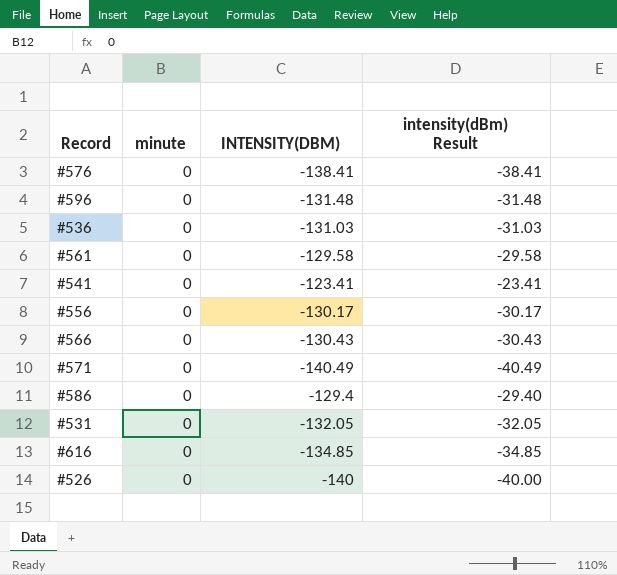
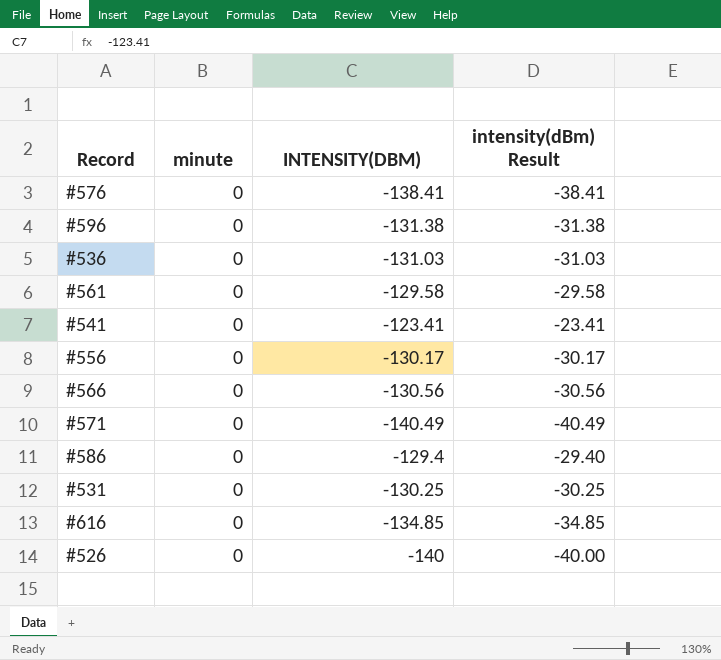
#596 | INTENSITY(DBM): -131.48 -> -131.38
#596 | intensity(dBm) Result: -31.48 -> -31.38
#566 | INTENSITY(DBM): -130.43 -> -130.56
#566 | intensity(dBm) Result: -30.43 -> -30.56
#531 | INTENSITY(DBM): -132.05 -> -130.25
#531 | intensity(dBm) Result: -32.05 -> -30.25

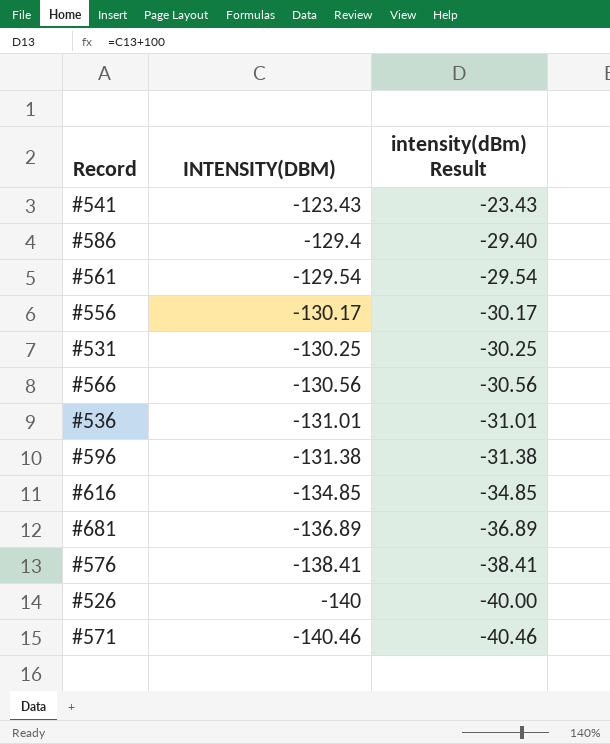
row order: none -> INTENSITY(DBM) descending
column minute | position: 2 -> none
#541 | INTENSITY(DBM): -123.41 -> -123.43
#541 | intensity(dBm) Result: -23.41 -> -23.43
#561 | INTENSITY(DBM): -129.58 -> -129.54
#561 | intensity(dBm) Result: -29.58 -> -29.54
#536 | INTENSITY(DBM): -131.03 -> -131.01
#536 | intensity(dBm) Result: -31.03 -> -31.01
row #681: none -> -136.89 | -36.89
#571 | INTENSITY(DBM): -140.49 -> -140.46
#571 | intensity(dBm) Result: -40.49 -> -40.46

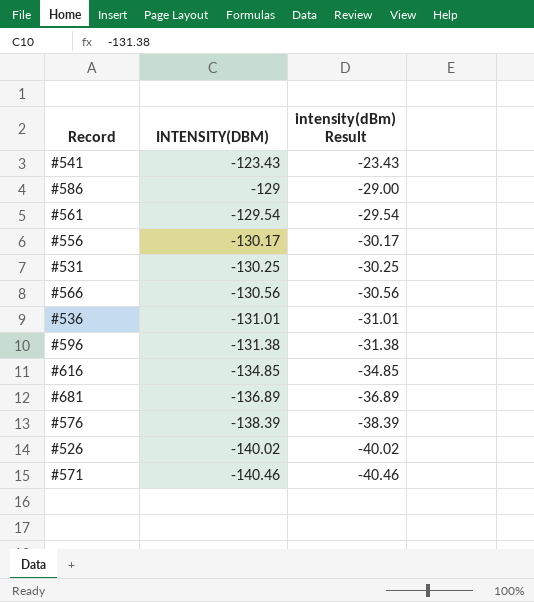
#586 | INTENSITY(DBM): -129.4 -> -129
#586 | intensity(dBm) Result: -29.40 -> -29.00
#576 | INTENSITY(DBM): -138.41 -> -138.39
#576 | intensity(dBm) Result: -38.41 -> -38.39
#526 | INTENSITY(DBM): -140 -> -140.02
#526 | intensity(dBm) Result: -40.00 -> -40.02

